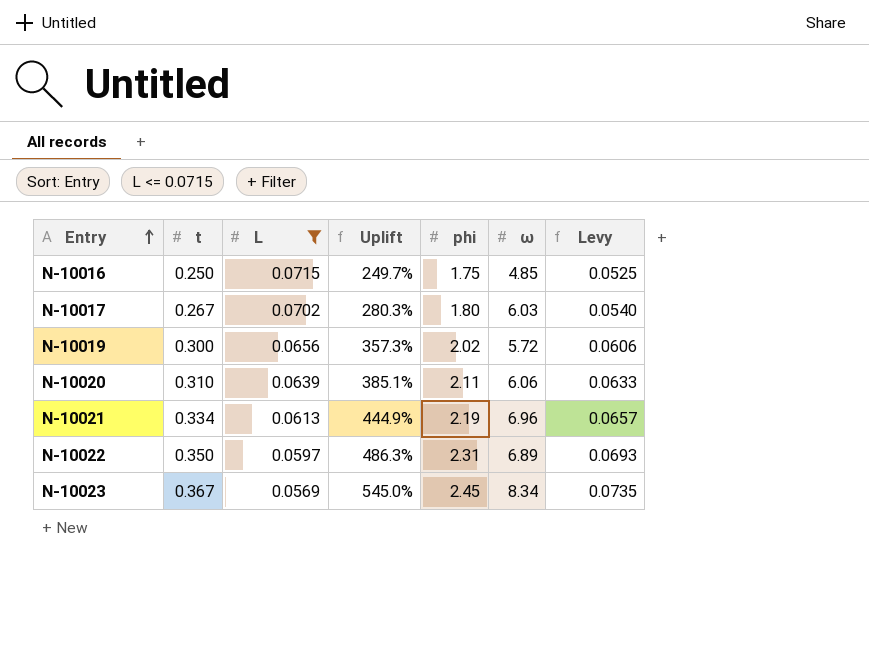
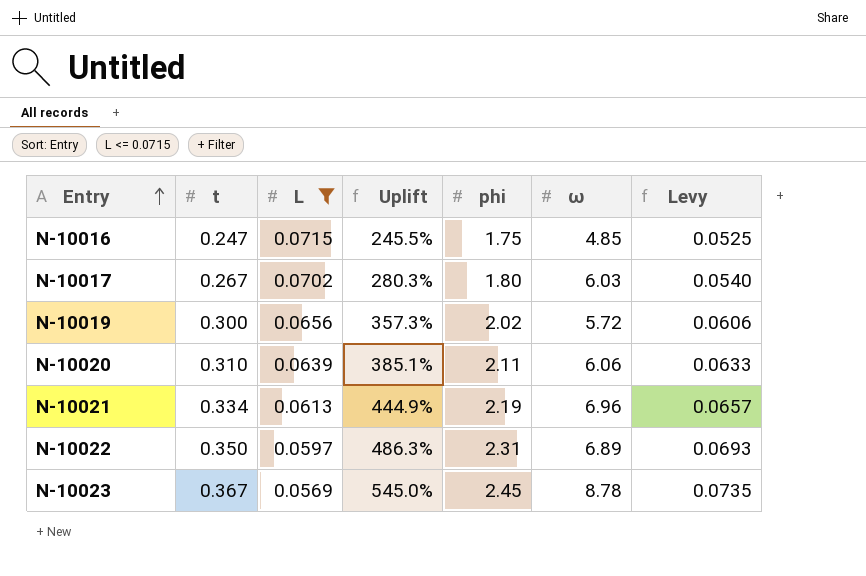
N-10016 | t: 0.250 -> 0.247
N-10016 | Uplift: 249.7% -> 245.5%
N-10023 | ω: 8.34 -> 8.78

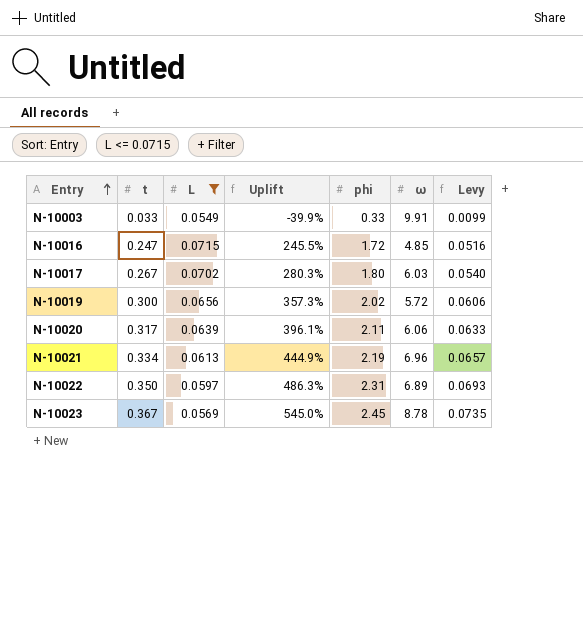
row N-10003: none -> 0.033 | 0.0549 | -39.9% | 0.33 | 9.91 | 0.0099
N-10016 | phi: 1.75 -> 1.72
N-10016 | Levy: 0.0525 -> 0.0516
N-10020 | t: 0.310 -> 0.317
N-10020 | Uplift: 385.1% -> 396.1%

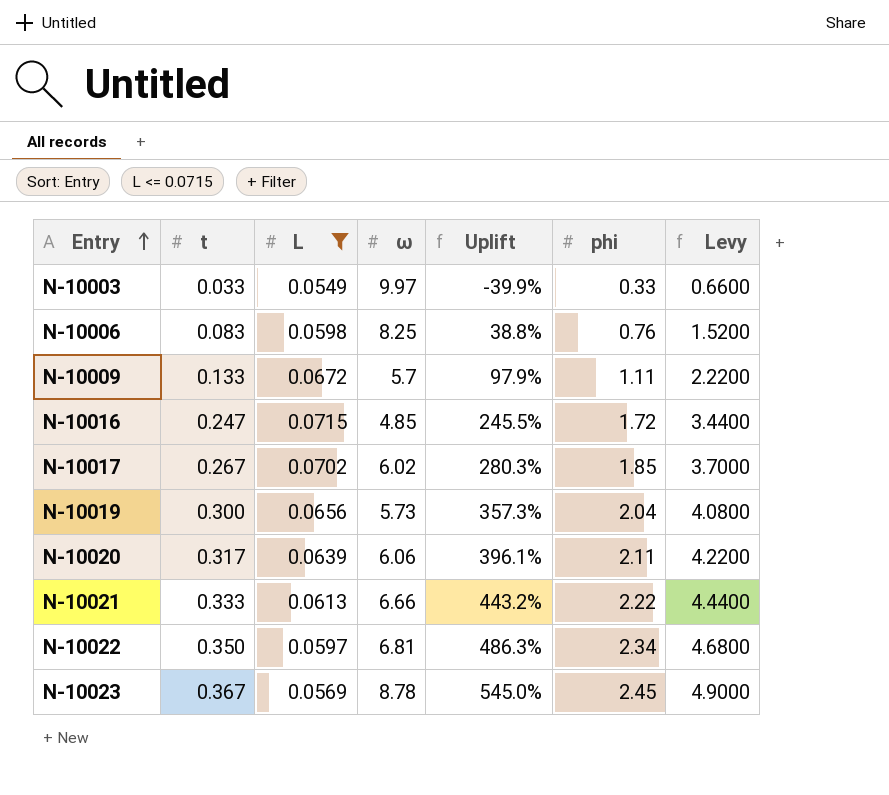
column ω | position: 6 -> 4
column Levy | formula: [phi] * 0.03 -> [phi] * 2
N-10003 | ω: 9.91 -> 9.97
row N-10006: none -> 0.083 | 0.0598 | 8.25 | 38.8% | 0.76 | 1.5200
row N-10009: none -> 0.133 | 0.0672 | 5.7 | 97.9% | 1.11 | 2.2200
N-10017 | ω: 6.03 -> 6.02
N-10017 | phi: 1.80 -> 1.85
N-10019 | ω: 5.72 -> 5.73
N-10019 | phi: 2.02 -> 2.04
N-10021 | t: 0.334 -> 0.333
N-10021 | ω: 6.96 -> 6.66
N-10021 | Uplift: 444.9% -> 443.2%
N-10021 | phi: 2.19 -> 2.22
N-10022 | ω: 6.89 -> 6.81
N-10022 | phi: 2.31 -> 2.34

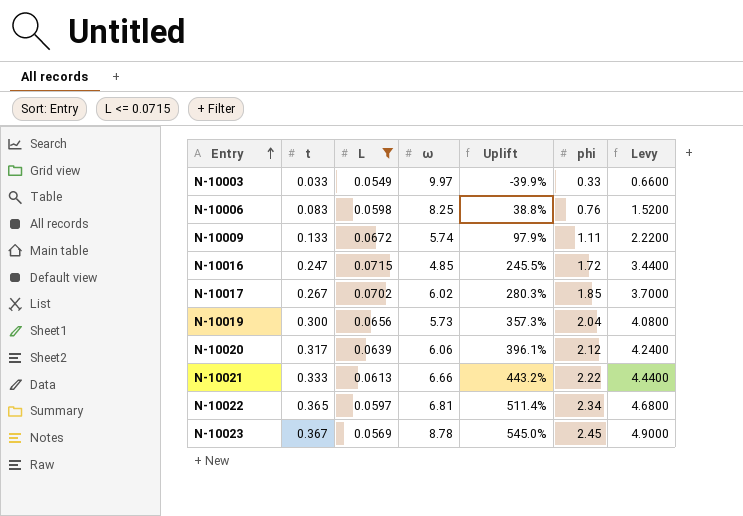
N-10009 | ω: 5.7 -> 5.74
N-10020 | phi: 2.11 -> 2.12
N-10020 | Levy: 4.2200 -> 4.2400
N-10022 | t: 0.350 -> 0.365
N-10022 | Uplift: 486.3% -> 511.4%

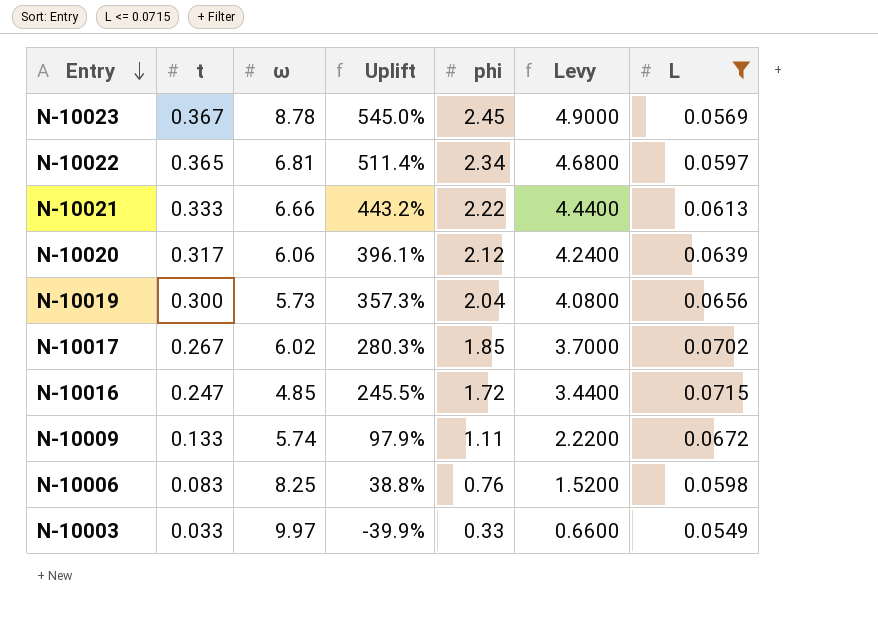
row order: Entry ascending -> Entry descending
column L | position: 3 -> 7

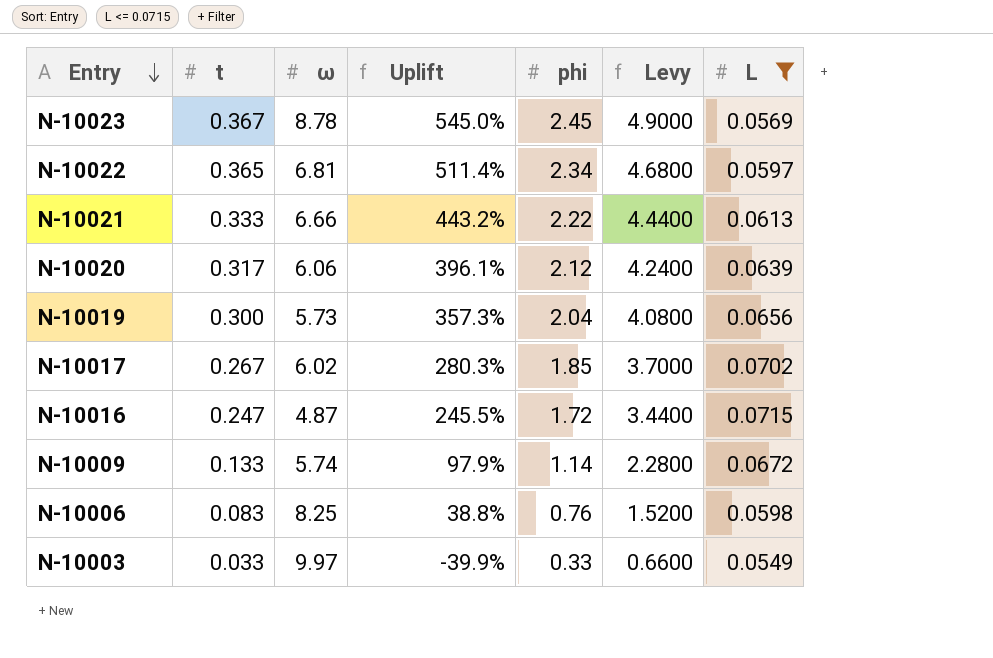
N-10016 | ω: 4.85 -> 4.87
N-10009 | phi: 1.11 -> 1.14
N-10009 | Levy: 2.2200 -> 2.2800

